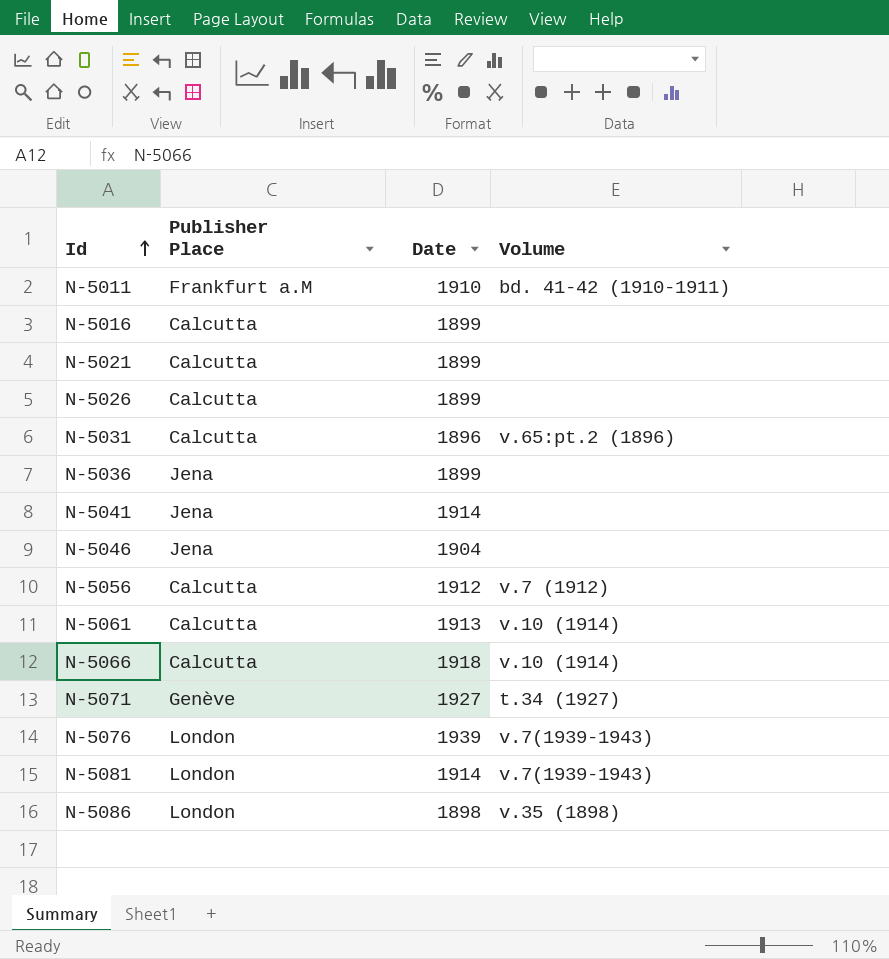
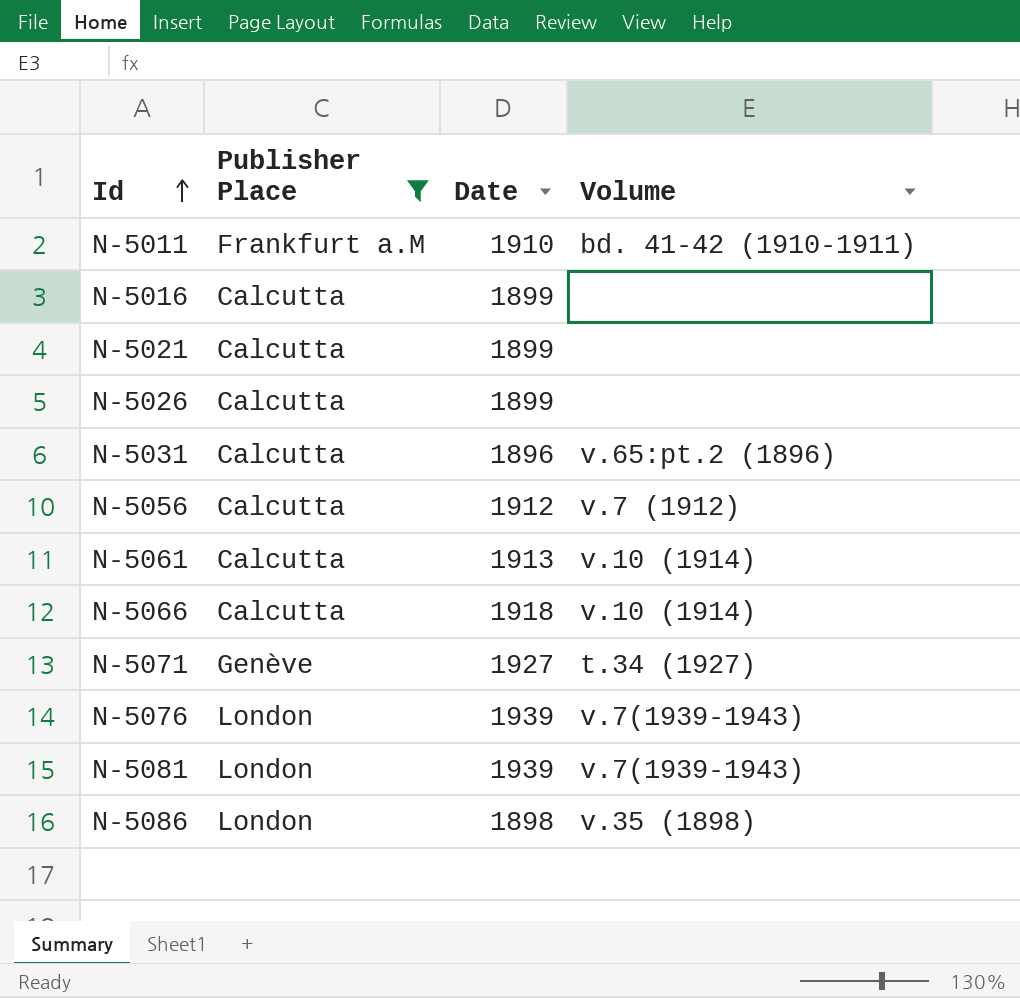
filter: none -> Publisher Place != Jena
N-5081 | Date: 1914 -> 1939

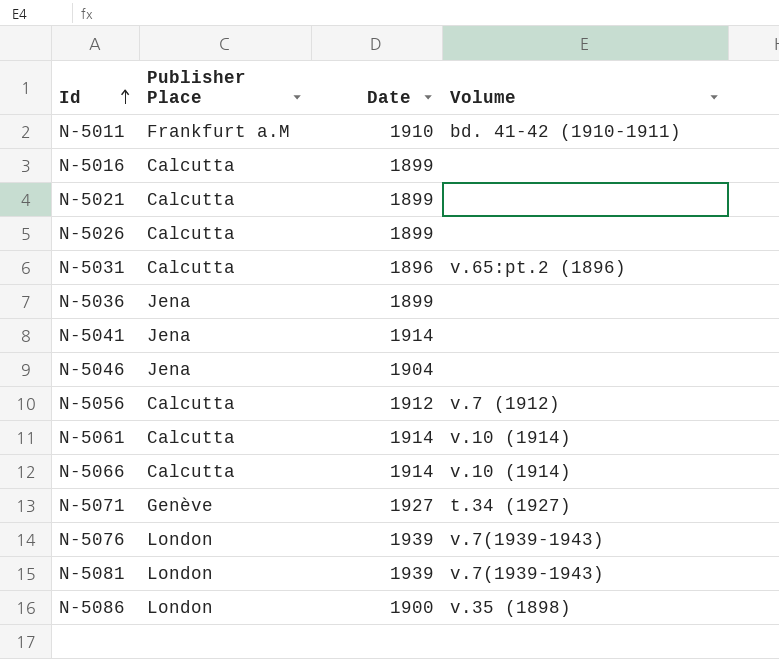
filter: Publisher Place != Jena -> none
N-5061 | Date: 1913 -> 1914
N-5066 | Date: 1918 -> 1914
N-5086 | Date: 1898 -> 1900

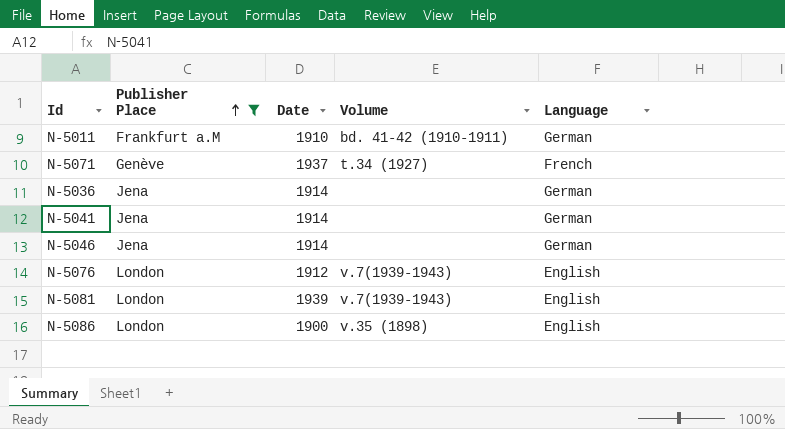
filter: none -> Publisher Place != Calcutta
row order: Id ascending -> Publisher Place ascending
column Language | position: none -> 5
N-5071 | Date: 1927 -> 1937
N-5036 | Date: 1899 -> 1914
N-5046 | Date: 1904 -> 1914
N-5076 | Date: 1939 -> 1912

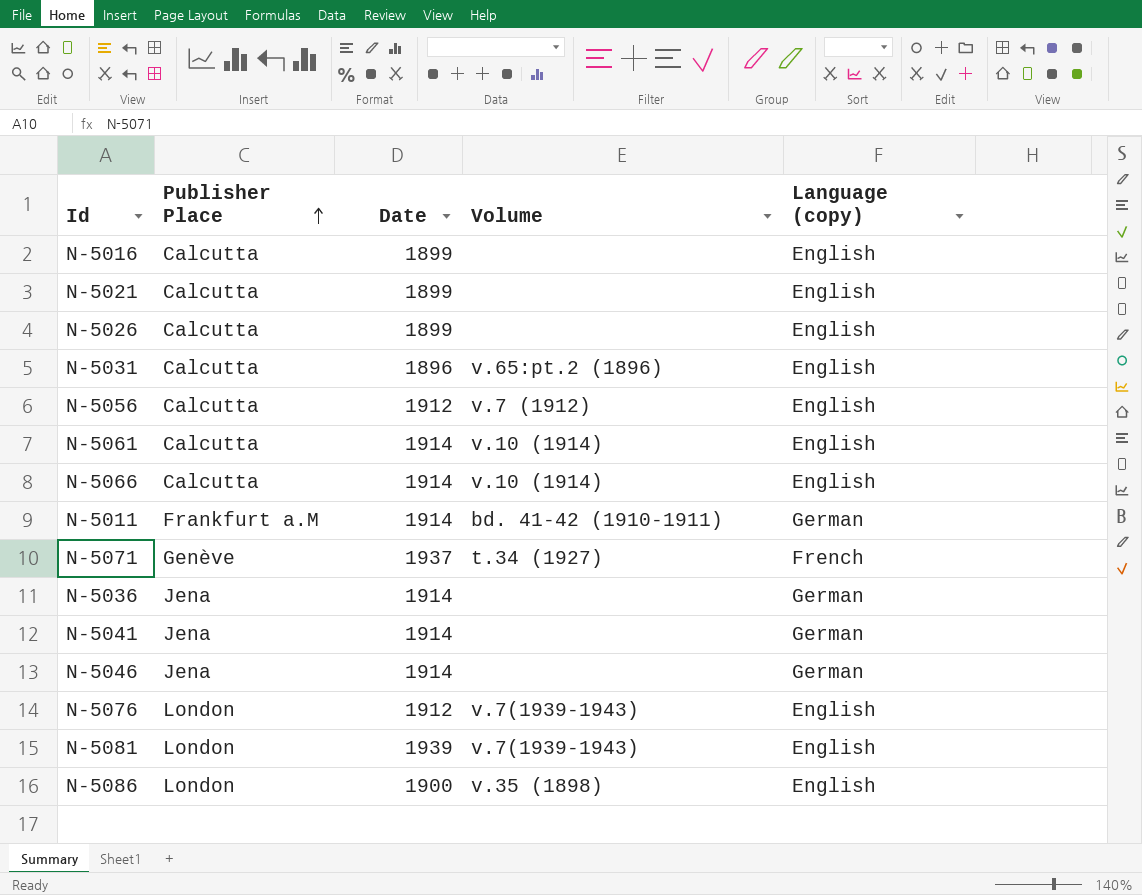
filter: Publisher Place != Calcutta -> none
column name: Language -> Language (copy)
N-5011 | Date: 1910 -> 1914

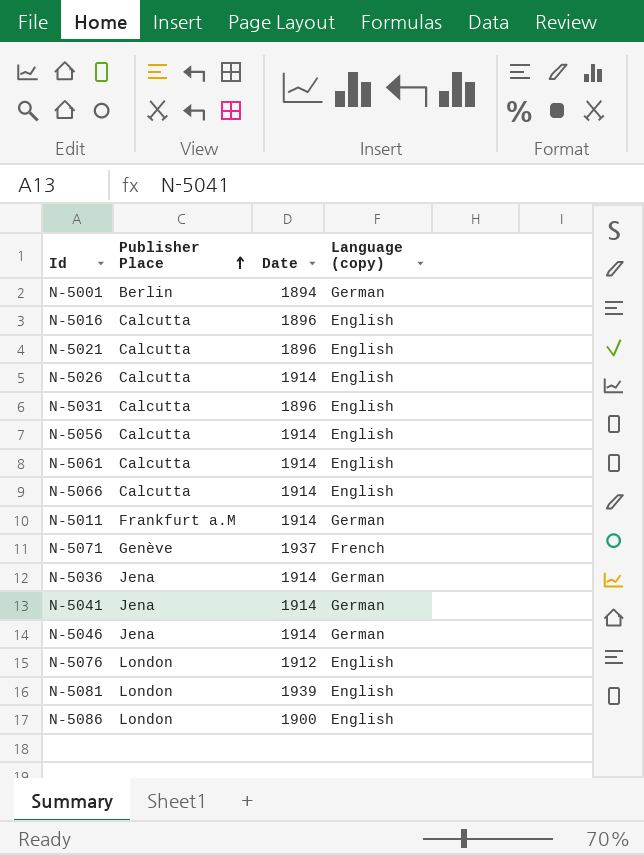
column Volume | position: 4 -> none
row N-5001: none -> Berlin | 1894 | German
N-5016 | Date: 1899 -> 1896
N-5021 | Date: 1899 -> 1896
N-5026 | Date: 1899 -> 1914
N-5056 | Date: 1912 -> 1914

